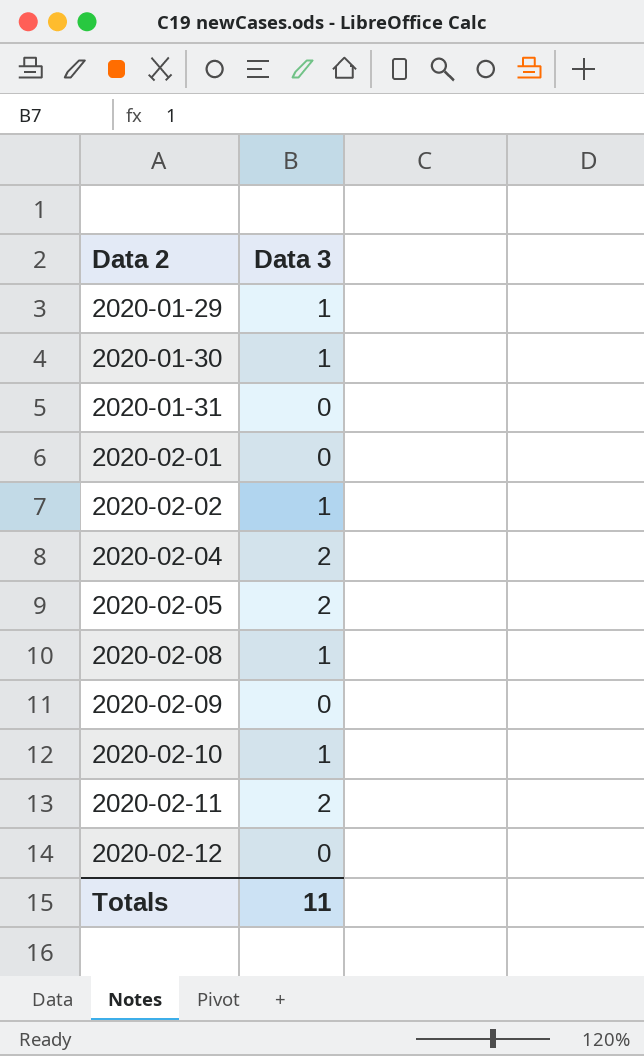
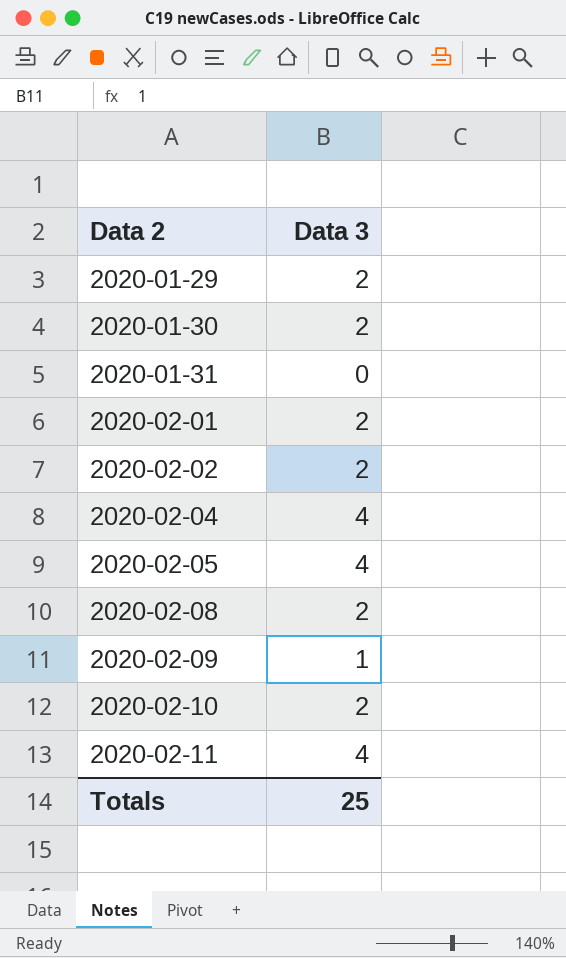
row 2020-02-12: 0 -> none
2020-01-29 | Data 3: 1 -> 2
2020-01-30 | Data 3: 1 -> 2
2020-02-01 | Data 3: 0 -> 2
2020-02-02 | Data 3: 1 -> 2
2020-02-04 | Data 3: 2 -> 4
2020-02-05 | Data 3: 2 -> 4
2020-02-08 | Data 3: 1 -> 2
2020-02-09 | Data 3: 0 -> 1
2020-02-10 | Data 3: 1 -> 2
2020-02-11 | Data 3: 2 -> 4
Totals | Data 3: 11 -> 25

